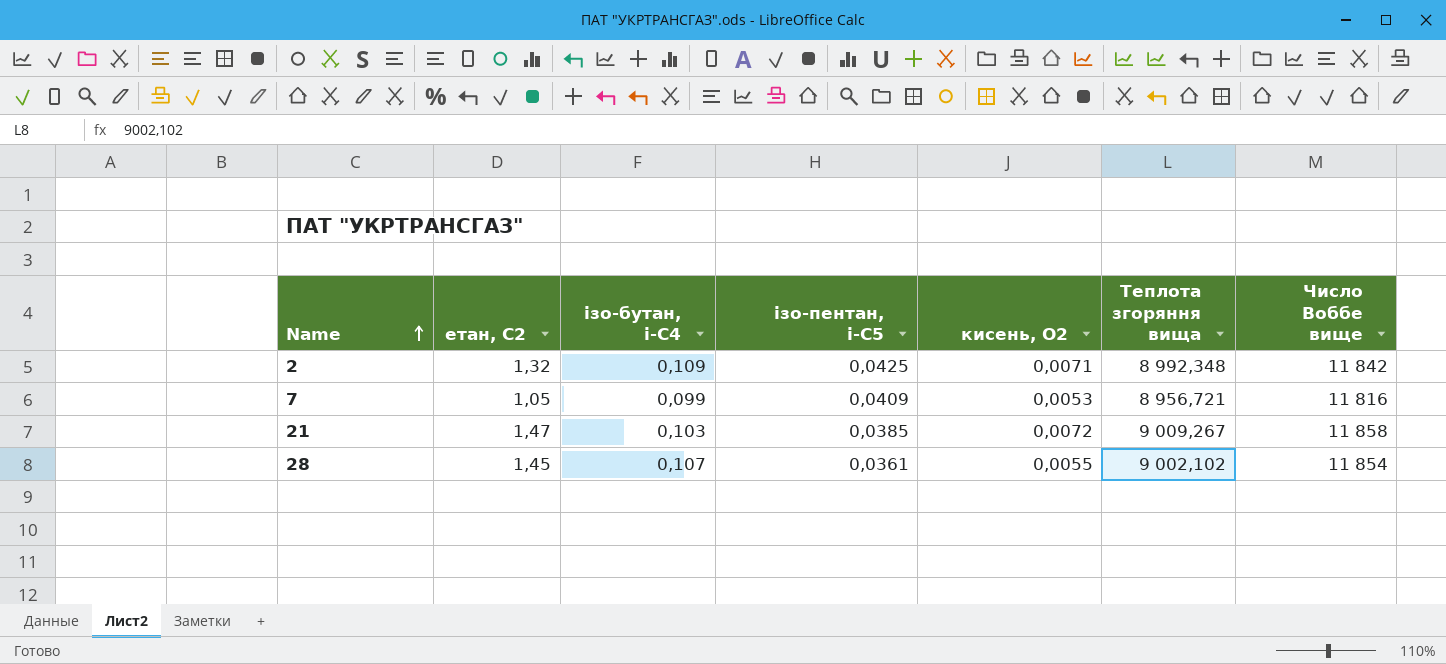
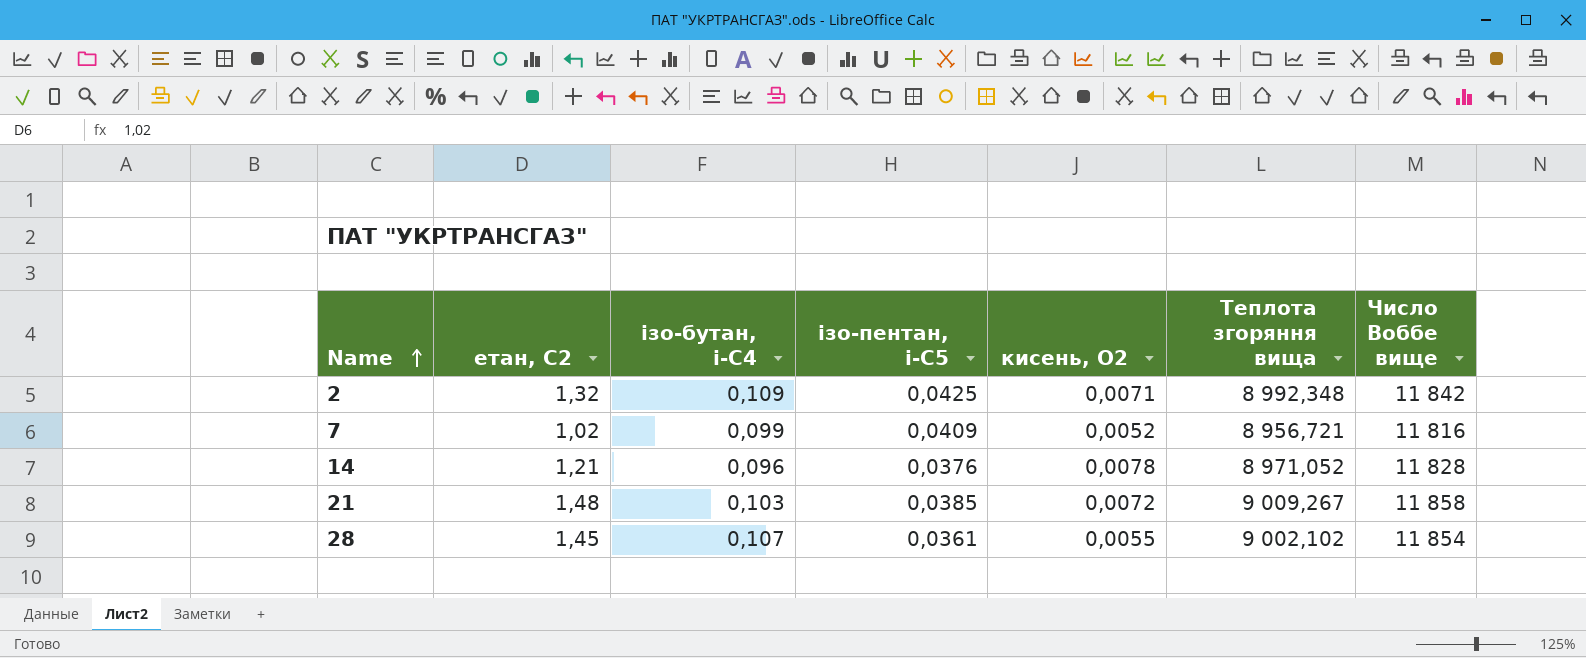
7 | етан, С2: 1,05 -> 1,02
7 | кисень, О2: 0,0053 -> 0,0052
row 14: none -> 1,21 | 0,096 | 0,0376 | 0,0078 | 8 971,052 | 11 828
21 | етан, С2: 1,47 -> 1,48

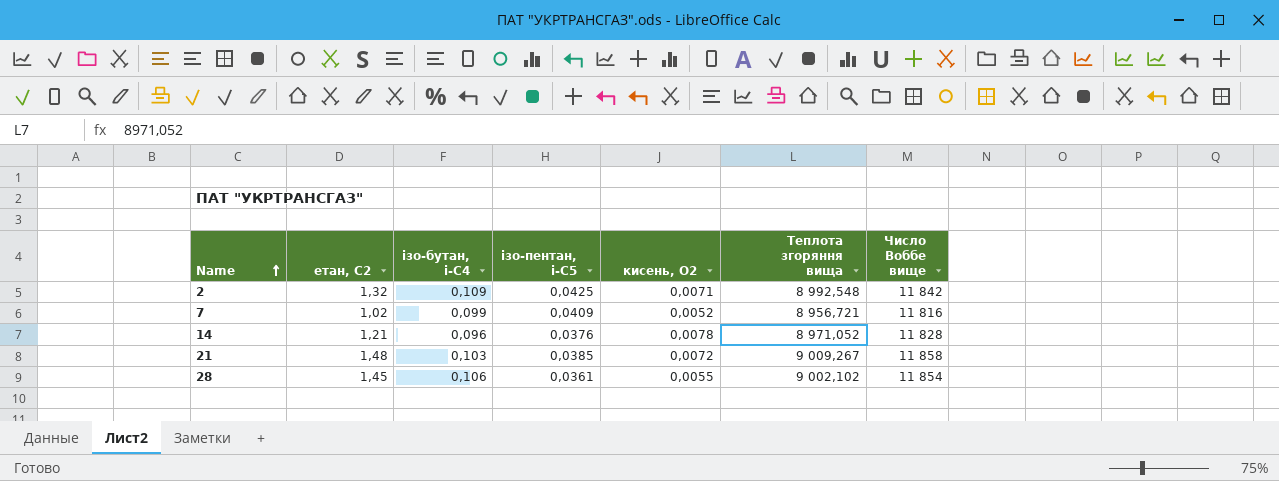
2 | Теплота згоряння вища: 8 992,348 -> 8 992,548
28 | ізо-бутан, і-С4: 0,107 -> 0,106

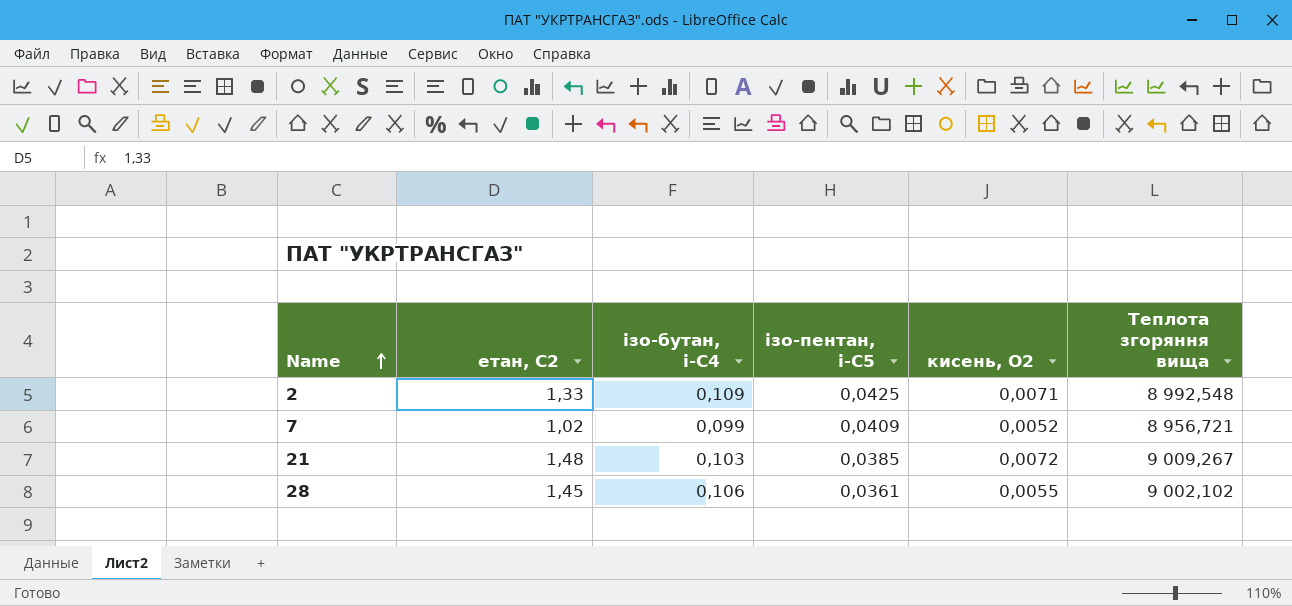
column Число Воббе вище | position: 7 -> none
row 14: 1,21 | 0,096 | 0,0376 | 0,0078 | 8 971,052 | 11 828 -> none
2 | етан, С2: 1,32 -> 1,33

